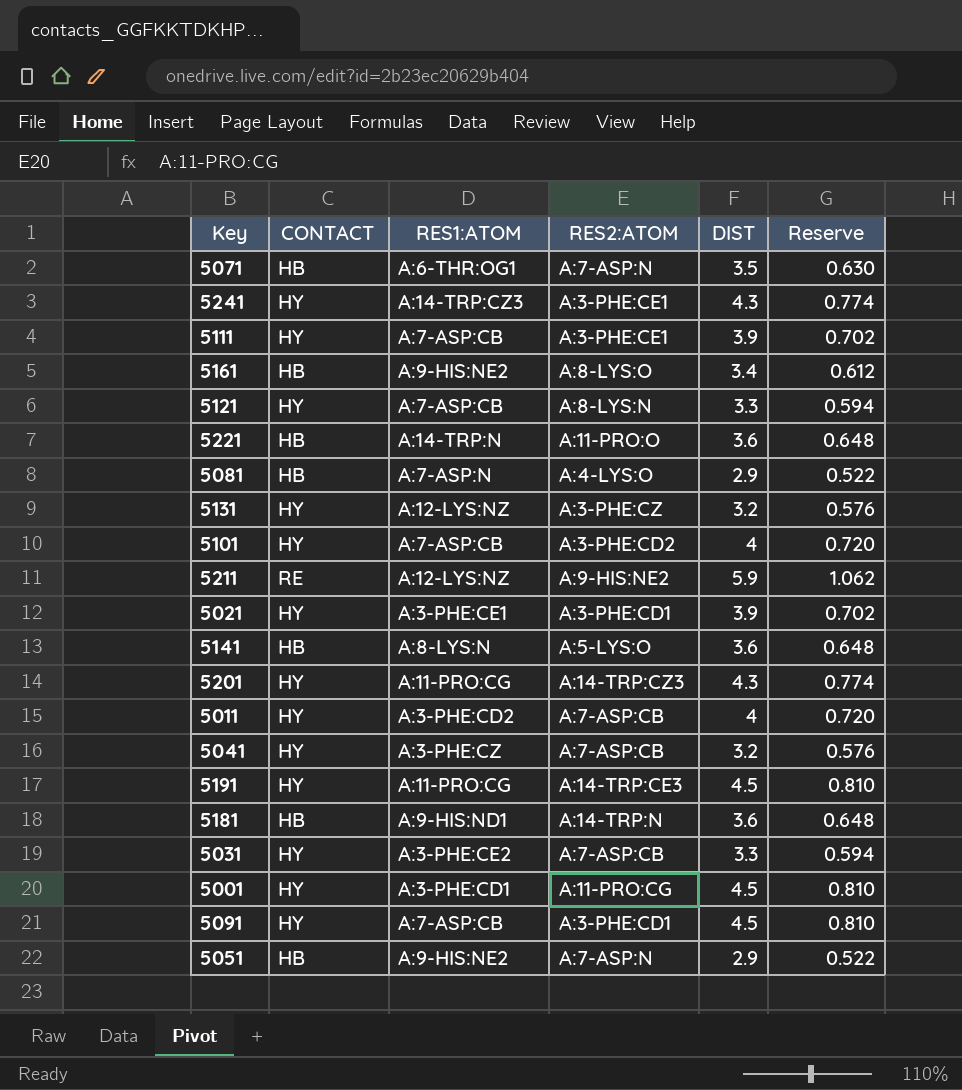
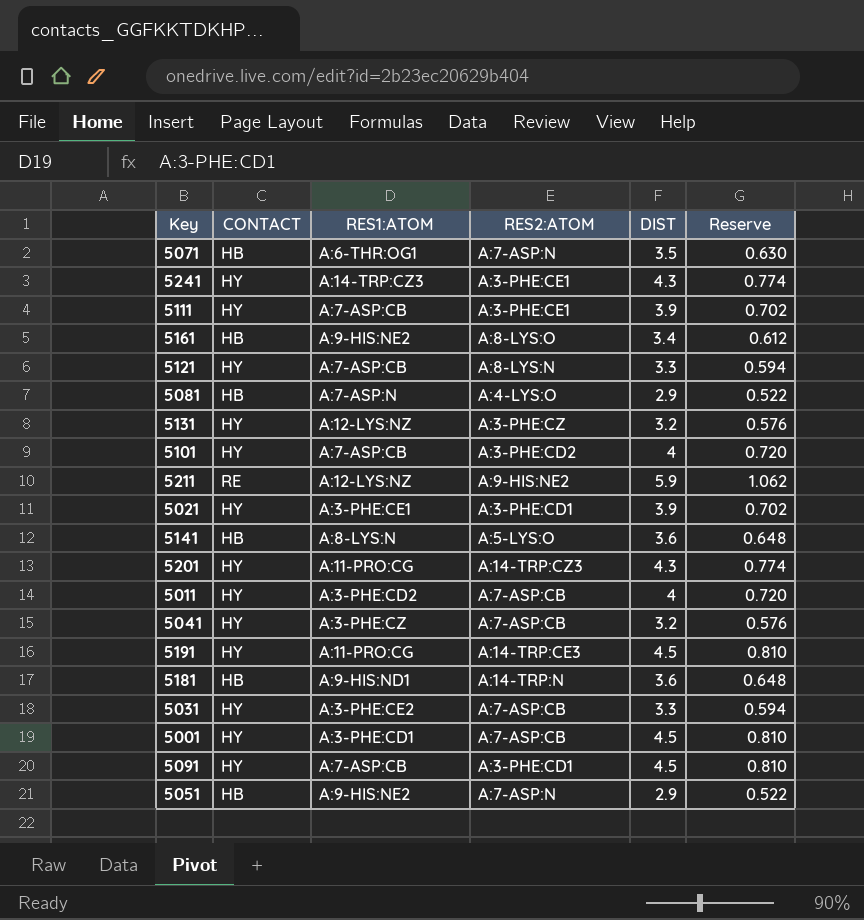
row 5221: HB | A:14-TRP:N | A:11-PRO:O | 3.6 | 0.648 -> none
5001 | RES2:ATOM: A:11-PRO:CG -> A:7-ASP:CB

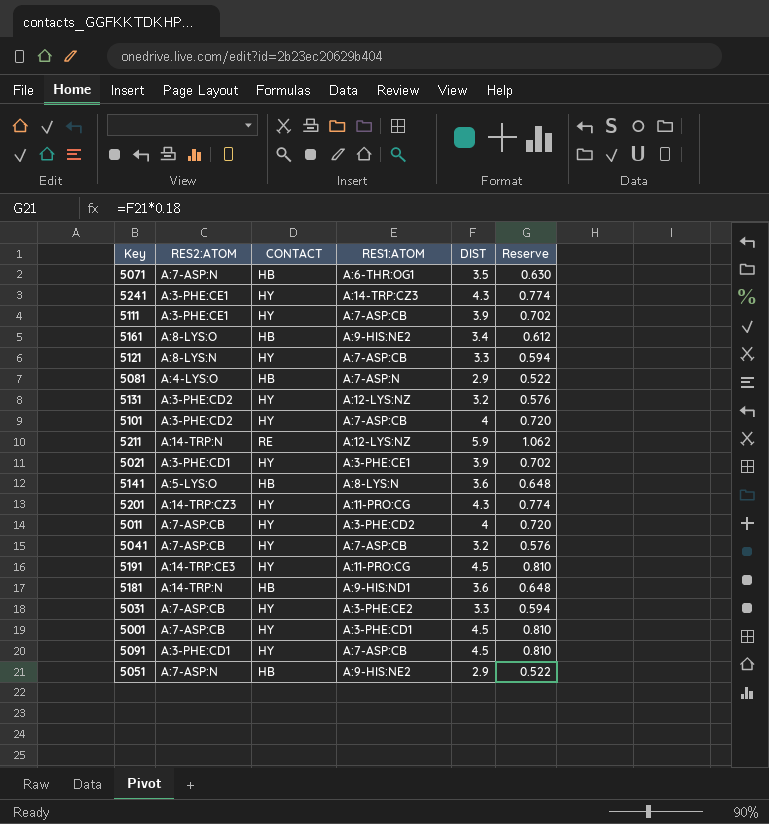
column RES2:ATOM | position: 4 -> 2
5131 | RES2:ATOM: A:3-PHE:CZ -> A:3-PHE:CD2
5211 | RES2:ATOM: A:9-HIS:NE2 -> A:14-TRP:N
5041 | RES1:ATOM: A:3-PHE:CZ -> A:7-ASP:CB

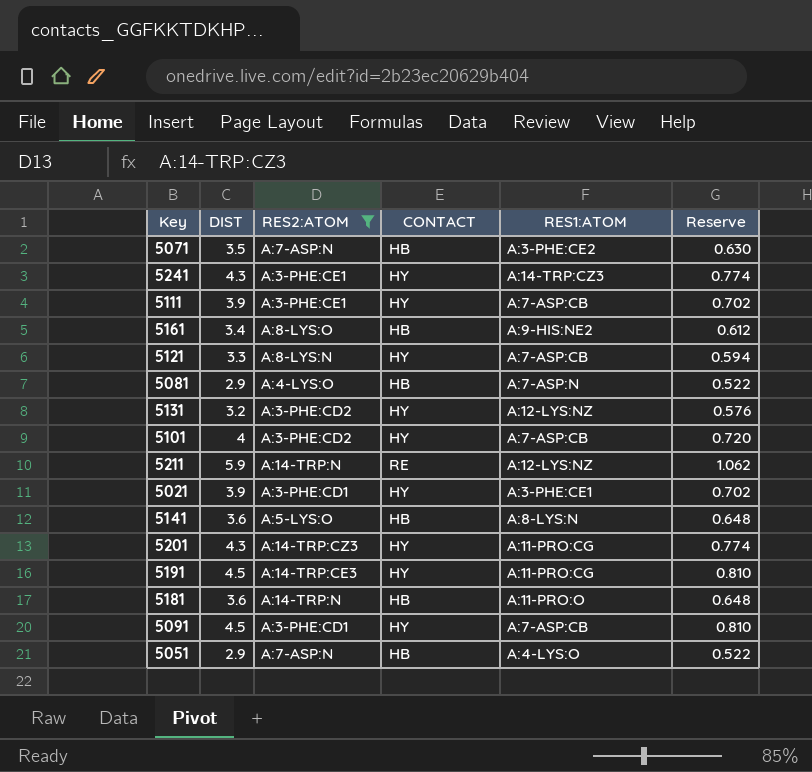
filter: none -> RES2:ATOM != A:7-ASP:CB
column DIST | position: 5 -> 2
5071 | RES1:ATOM: A:6-THR:OG1 -> A:3-PHE:CE2
5181 | RES1:ATOM: A:9-HIS:ND1 -> A:11-PRO:O
5051 | RES1:ATOM: A:9-HIS:NE2 -> A:4-LYS:O

